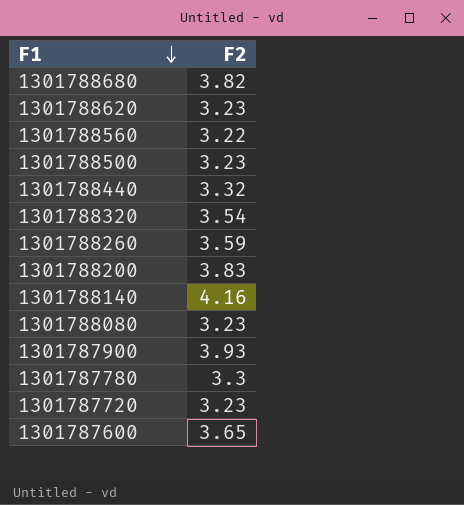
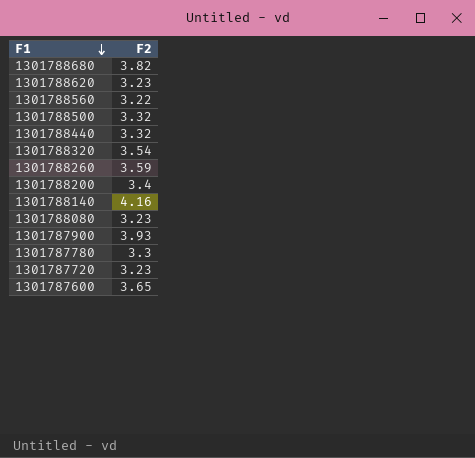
1301788500 | F2: 3.23 -> 3.32
1301788200 | F2: 3.83 -> 3.4

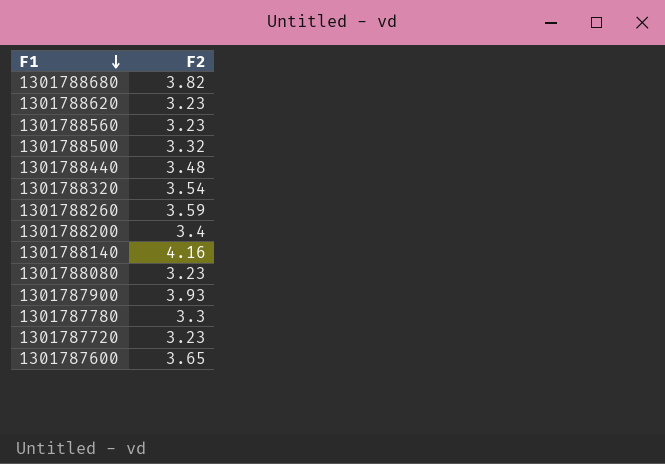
1301788560 | F2: 3.22 -> 3.23
1301788440 | F2: 3.32 -> 3.48

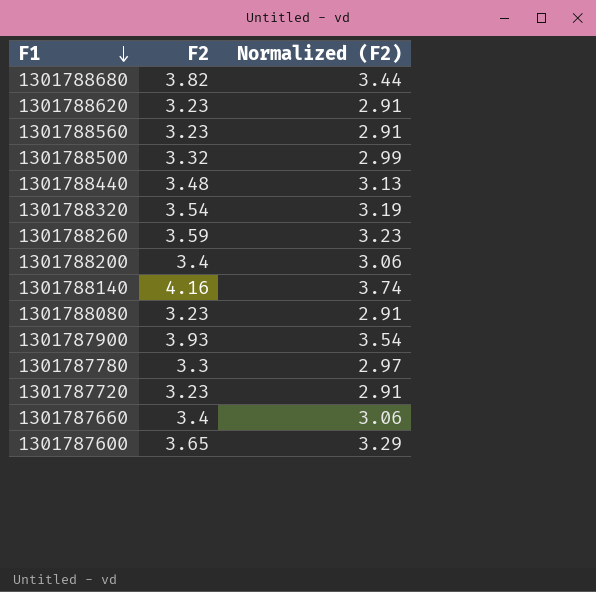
column Normalized (F2) | formula: none -> [F2] * 0.9
row 1301787660: none -> 3.4 | 3.06

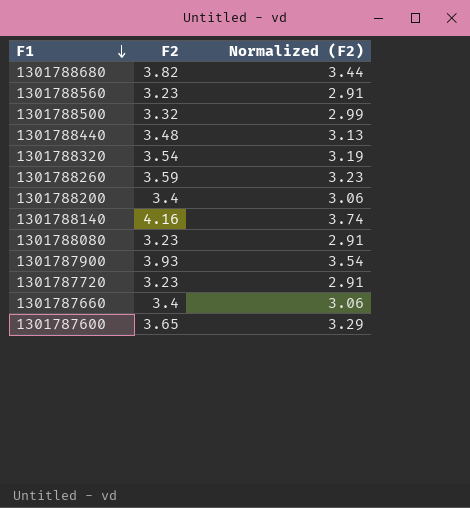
row 1301788620: 3.23 | 2.91 -> none
row 1301787780: 3.3 | 2.97 -> none

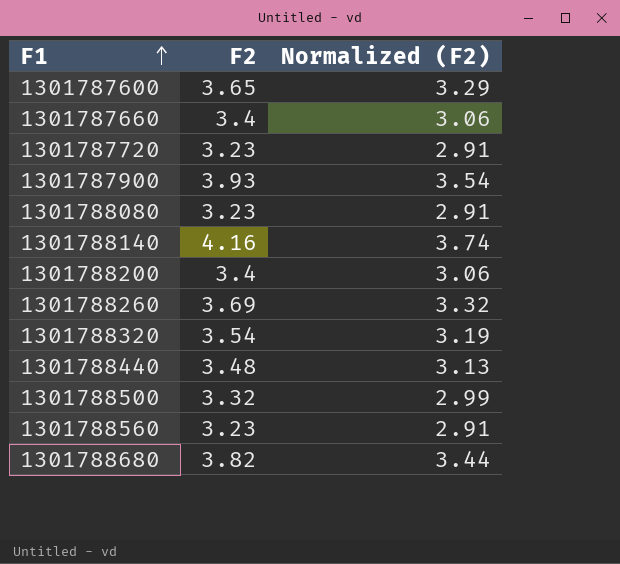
row order: F1 descending -> F1 ascending
1301788260 | F2: 3.59 -> 3.69
1301788260 | Normalized (F2): 3.23 -> 3.32

